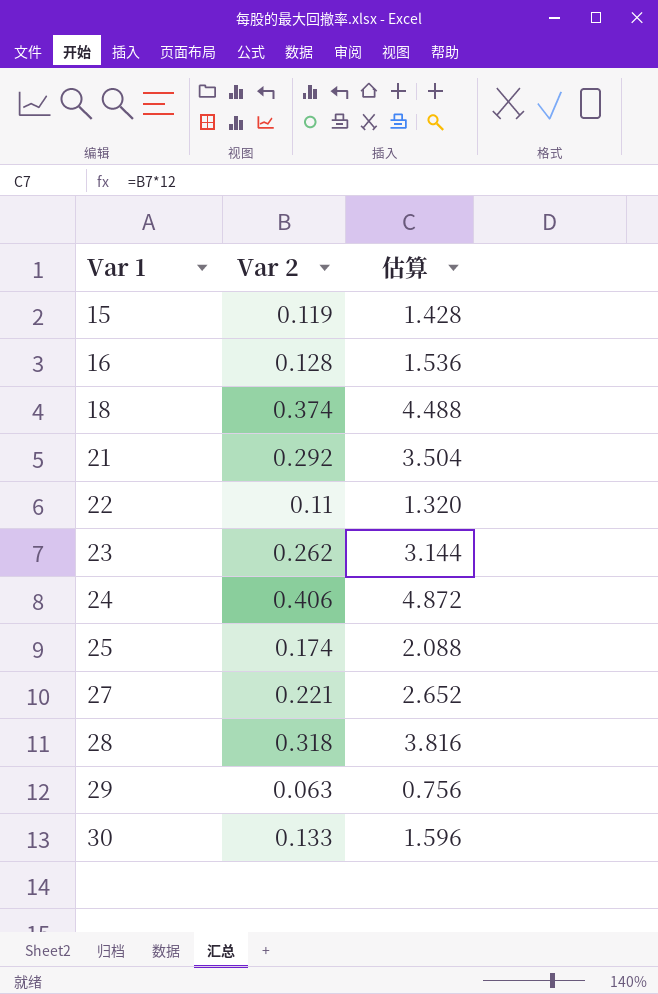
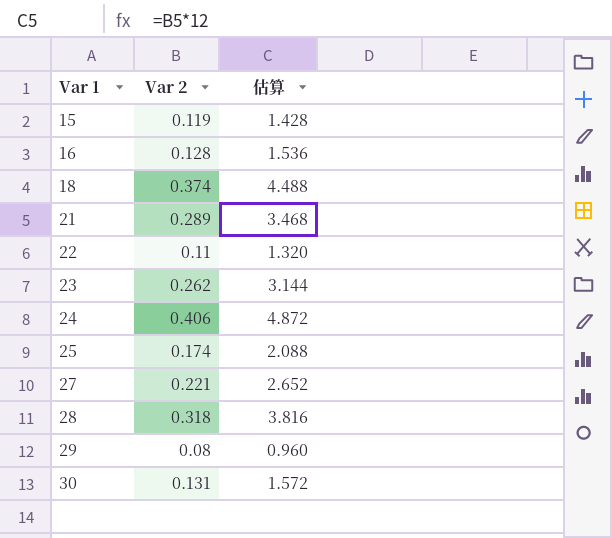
21 | Var 2: 0.292 -> 0.289
21 | 估算: 3.504 -> 3.468
29 | Var 2: 0.063 -> 0.08
29 | 估算: 0.756 -> 0.960
30 | Var 2: 0.133 -> 0.131
30 | 估算: 1.596 -> 1.572

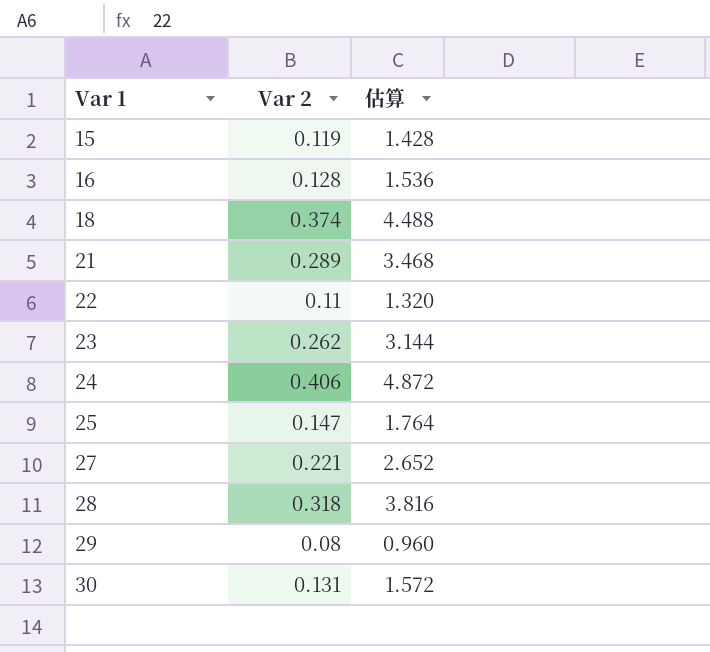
25 | Var 2: 0.174 -> 0.147
25 | 估算: 2.088 -> 1.764

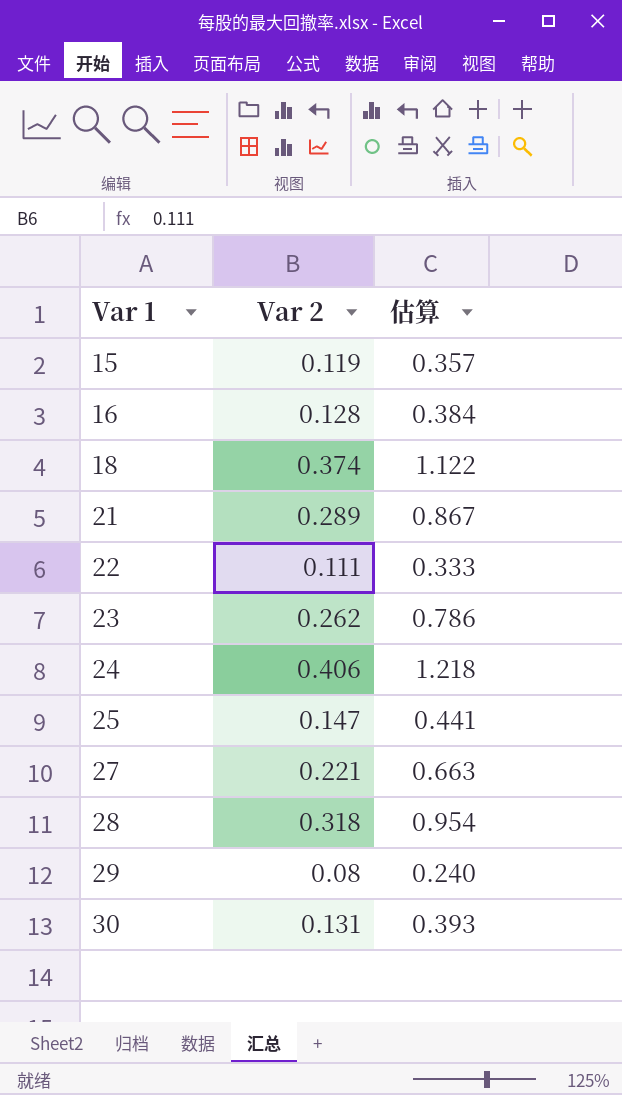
column 估算 | formula: [Var 2] * 12 -> [Var 2] * 3
22 | Var 2: 0.11 -> 0.111

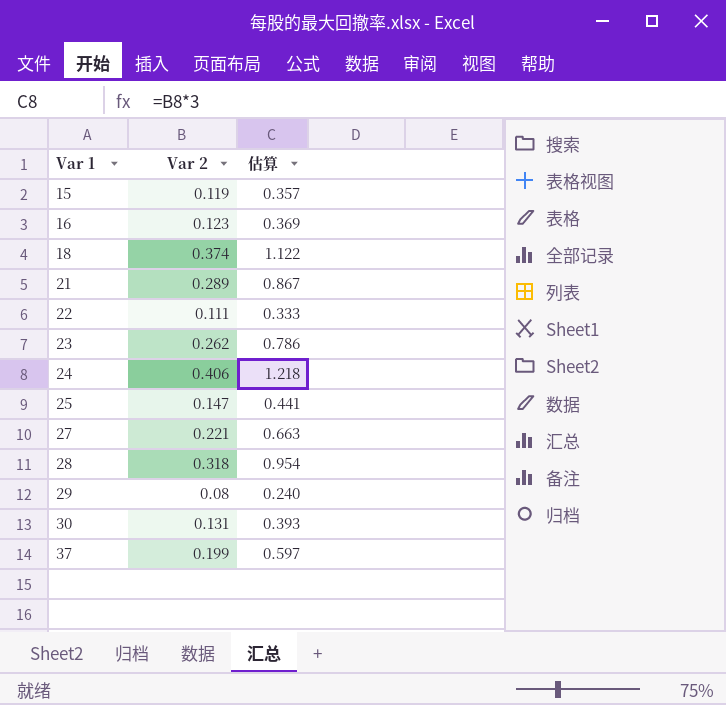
16 | Var 2: 0.128 -> 0.123
16 | 估算: 0.384 -> 0.369
row 37: none -> 0.199 | 0.597

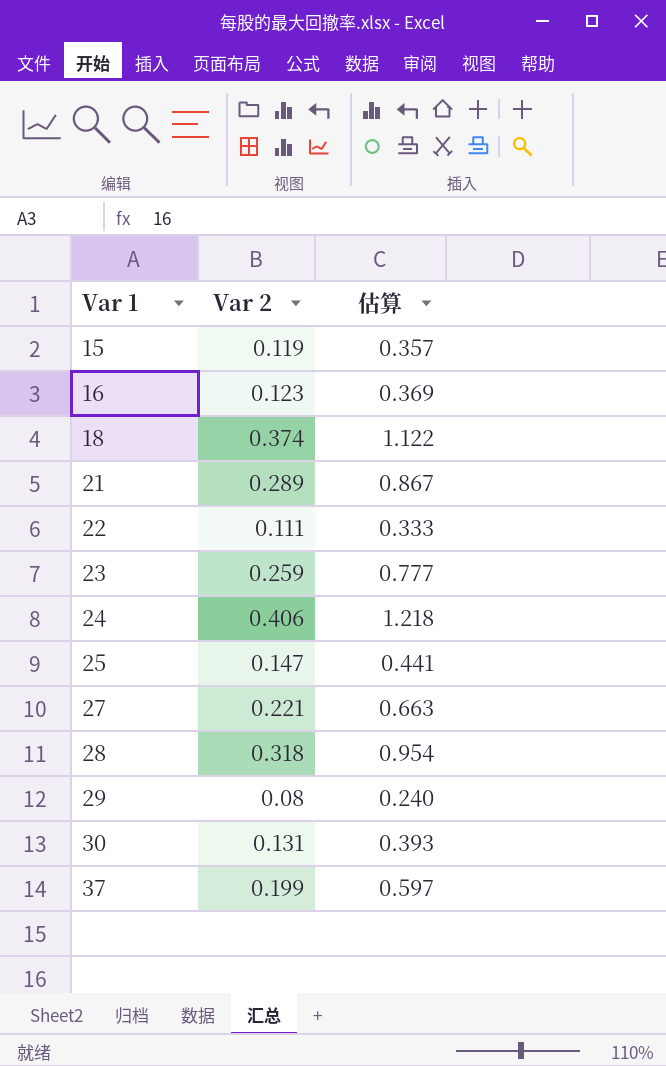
23 | Var 2: 0.262 -> 0.259
23 | 估算: 0.786 -> 0.777

